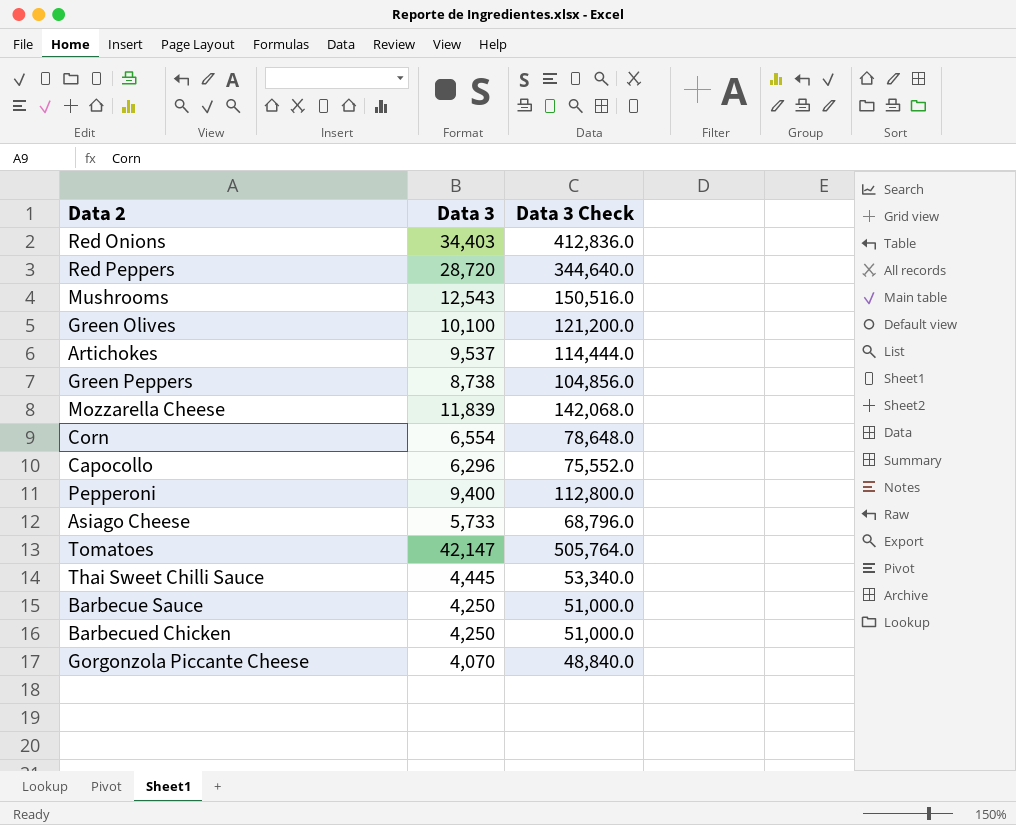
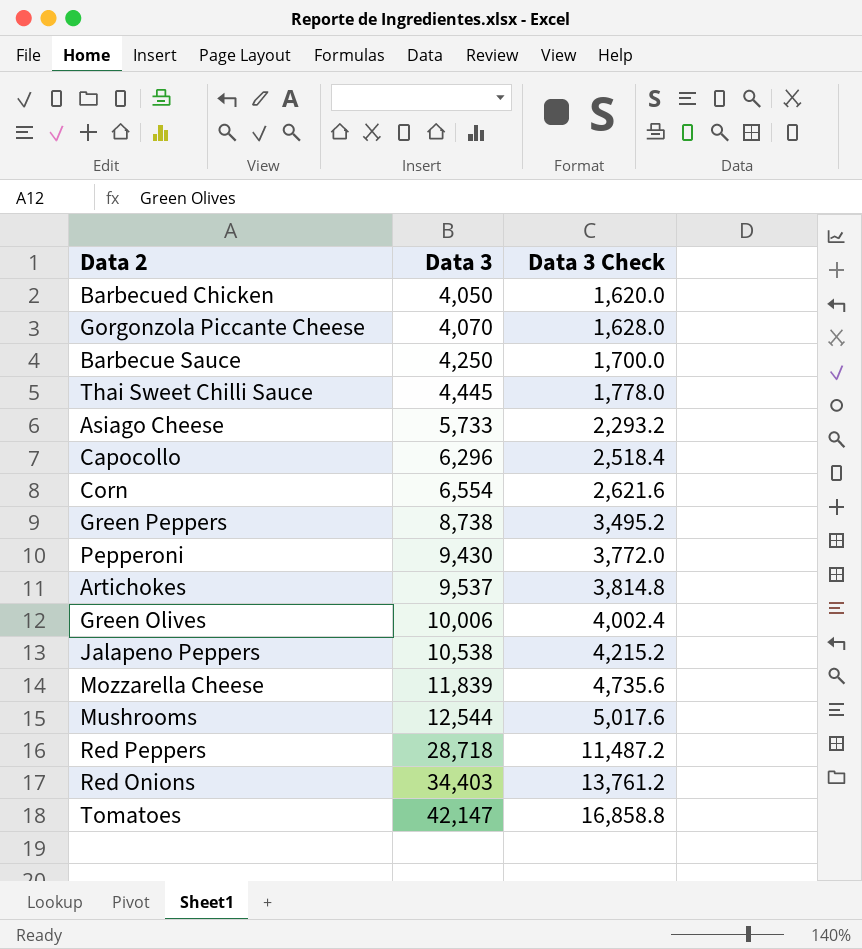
row order: none -> Data 3 ascending
column Data 3 Check | formula: [Data 3] * 12 -> [Data 3] * 0.4
Barbecued Chicken | Data 3: 4,250 -> 4,050
Pepperoni | Data 3: 9,400 -> 9,430
Green Olives | Data 3: 10,100 -> 10,006
row Jalapeno Peppers: none -> 10,538 | 4,215.2
Mushrooms | Data 3: 12,543 -> 12,544
Red Peppers | Data 3: 28,720 -> 28,718

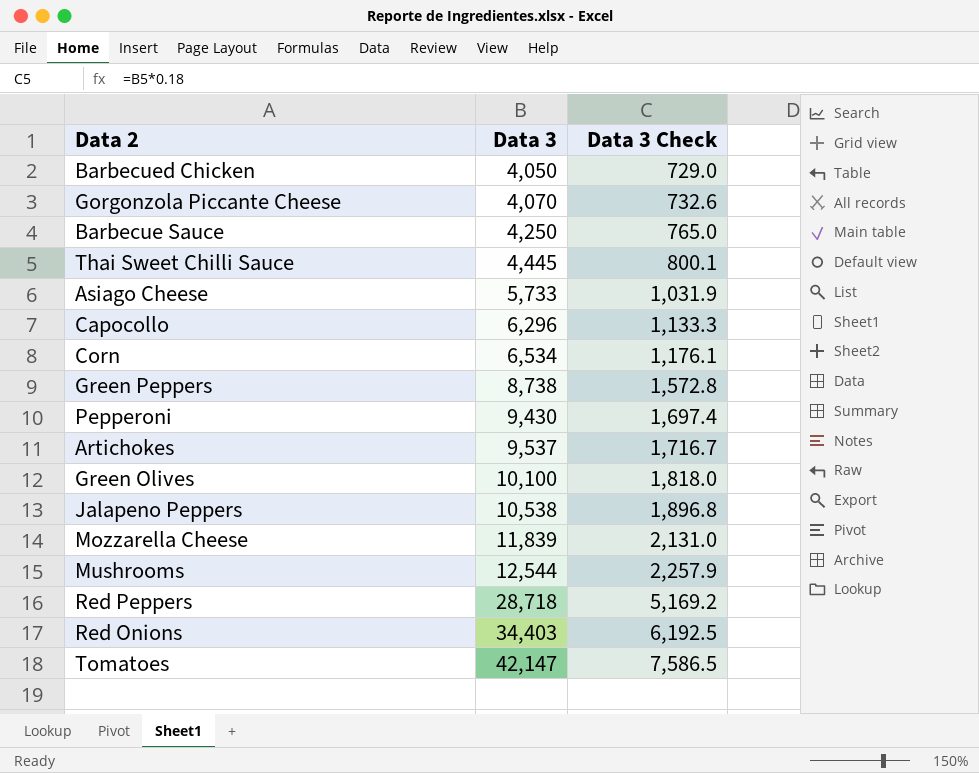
column Data 3 Check | formula: [Data 3] * 0.4 -> [Data 3] * 0.18
Corn | Data 3: 6,554 -> 6,534
Green Olives | Data 3: 10,006 -> 10,100

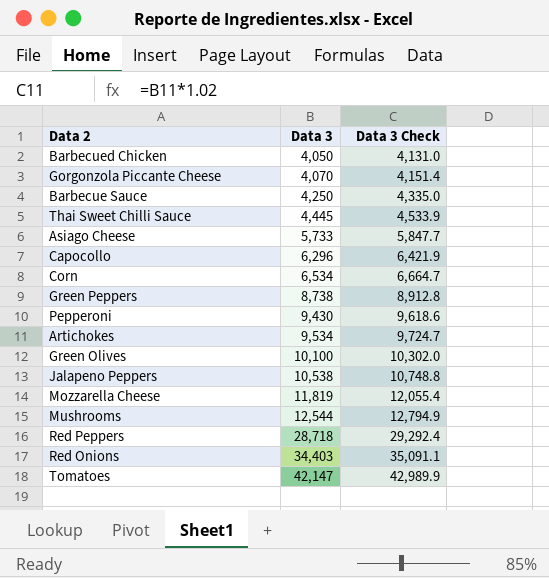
column Data 3 Check | formula: [Data 3] * 0.18 -> [Data 3] * 1.02
Artichokes | Data 3: 9,537 -> 9,534
Mozzarella Cheese | Data 3: 11,839 -> 11,819

